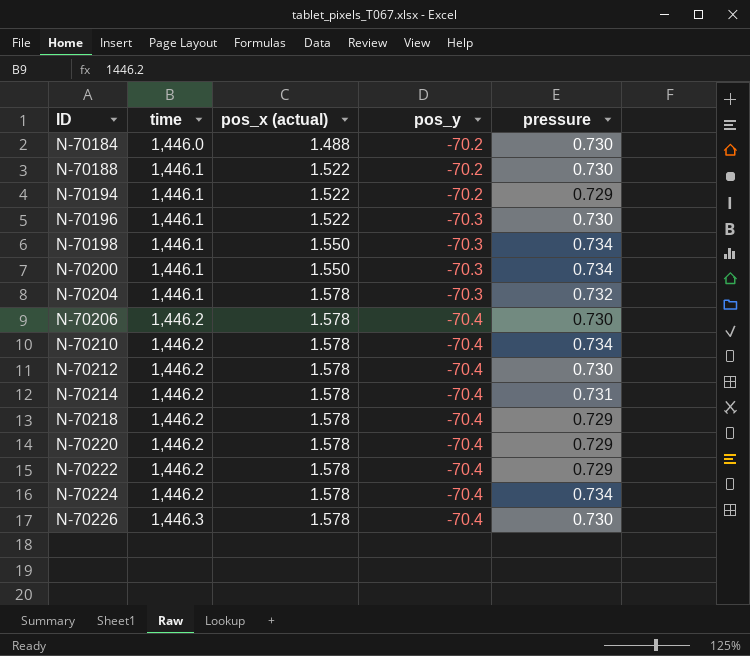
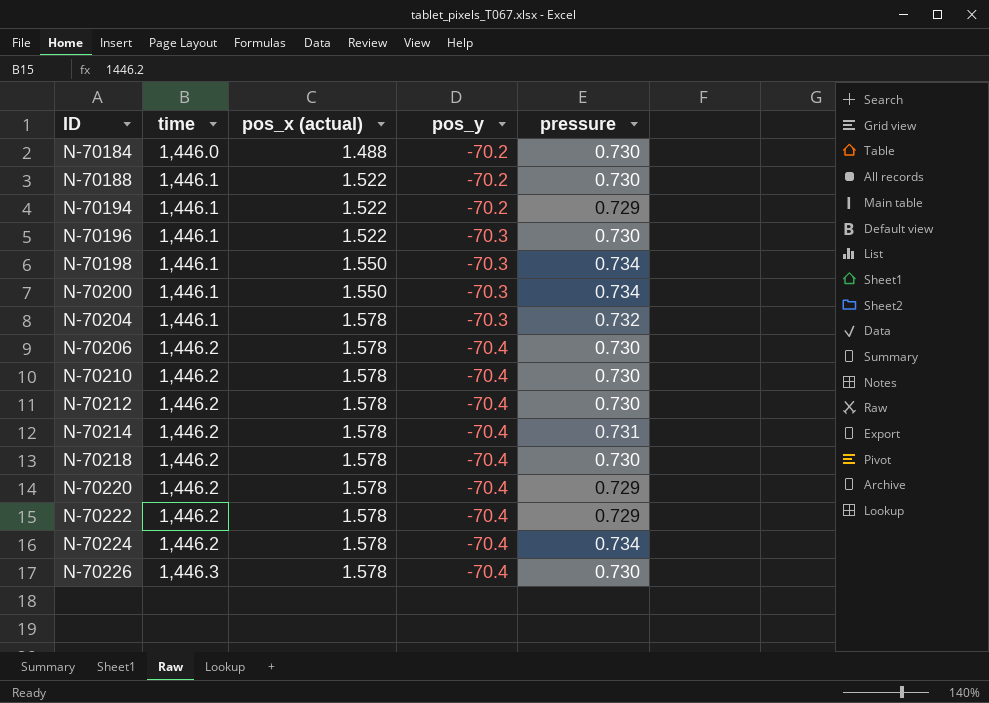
N-70210 | pressure: 0.734 -> 0.730
N-70218 | pressure: 0.729 -> 0.730

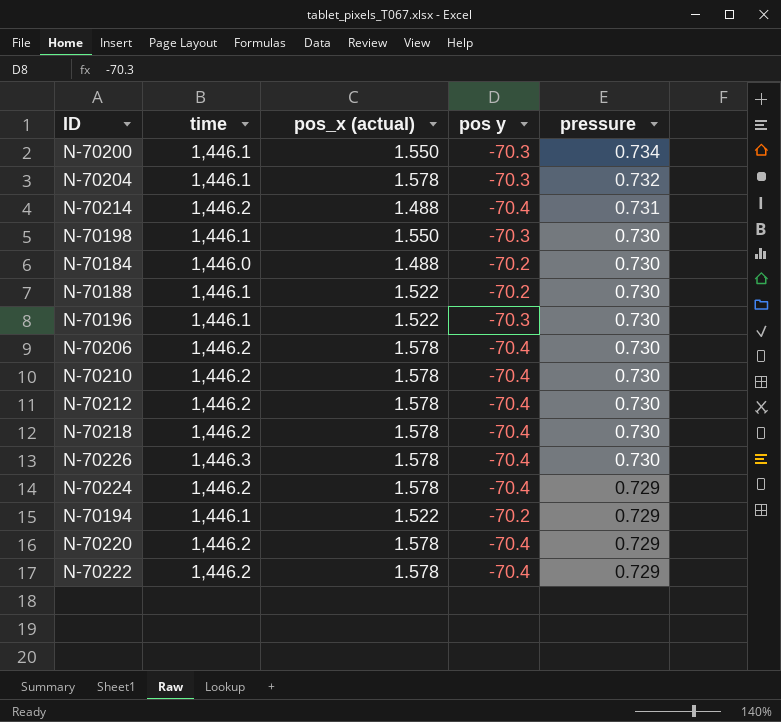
row order: ID ascending -> pressure descending
column name: pos_y -> pos y
N-70214 | pos_x (actual): 1.578 -> 1.488
N-70198 | pressure: 0.734 -> 0.730
N-70224 | pressure: 0.734 -> 0.729

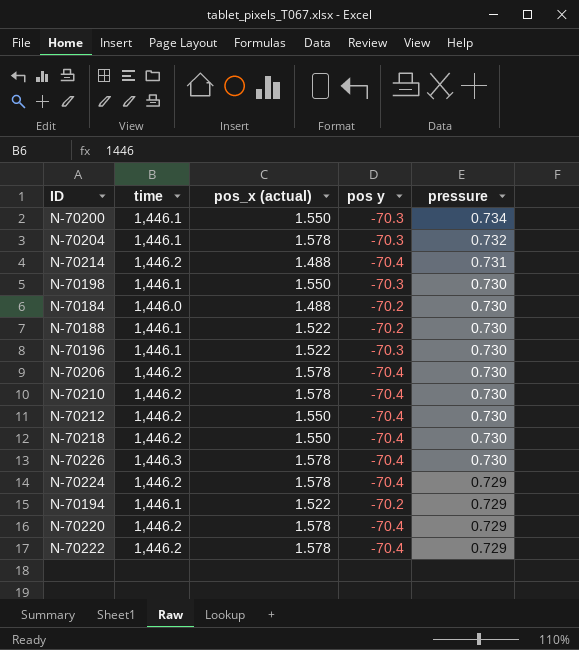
N-70212 | pos_x (actual): 1.578 -> 1.550
N-70218 | pos_x (actual): 1.578 -> 1.550

